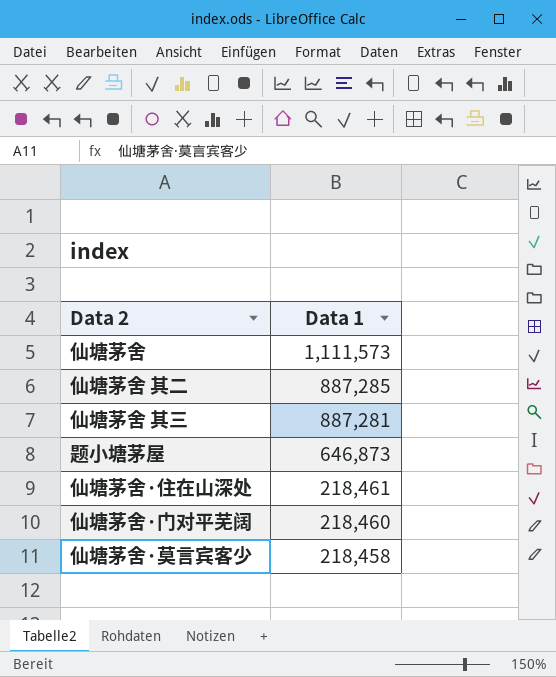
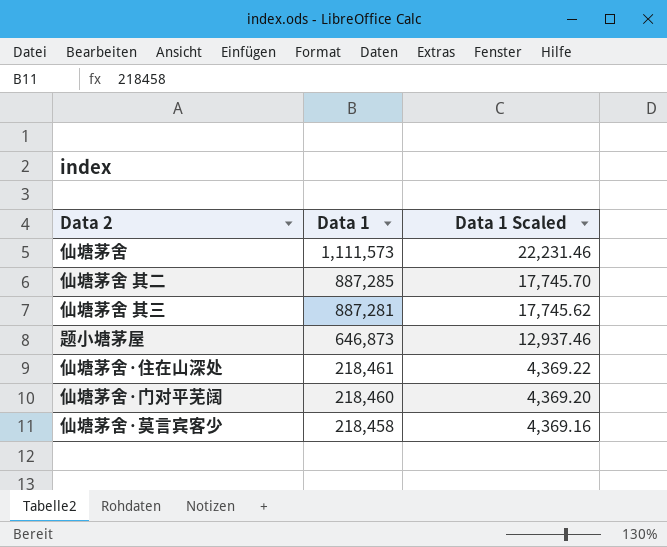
column Data 1 Scaled | formula: none -> [Data 1] * 0.02

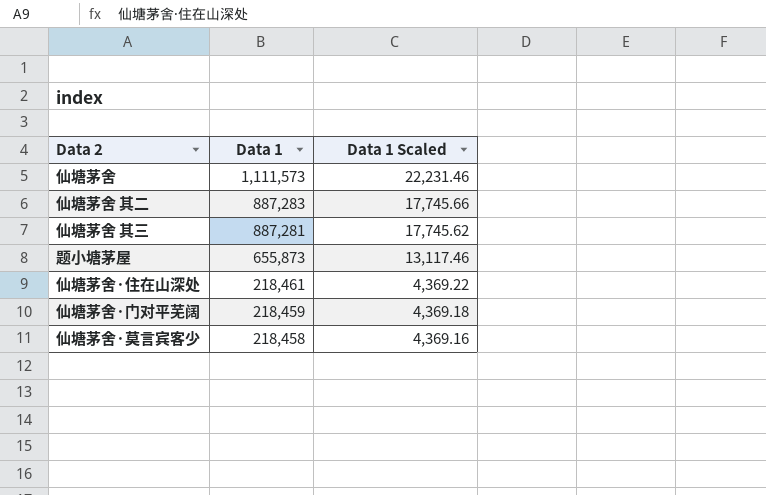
仙塘茅舍 其二 | Data 1: 887,285 -> 887,283
仙塘茅舍 其二 | Data 1 Scaled: 17,745.70 -> 17,745.66
题小塘茅屋 | Data 1: 646,873 -> 655,873
题小塘茅屋 | Data 1 Scaled: 12,937.46 -> 13,117.46
仙塘茅舍·门对平芜阔 | Data 1: 218,460 -> 218,459
仙塘茅舍·门对平芜阔 | Data 1 Scaled: 4,369.20 -> 4,369.18

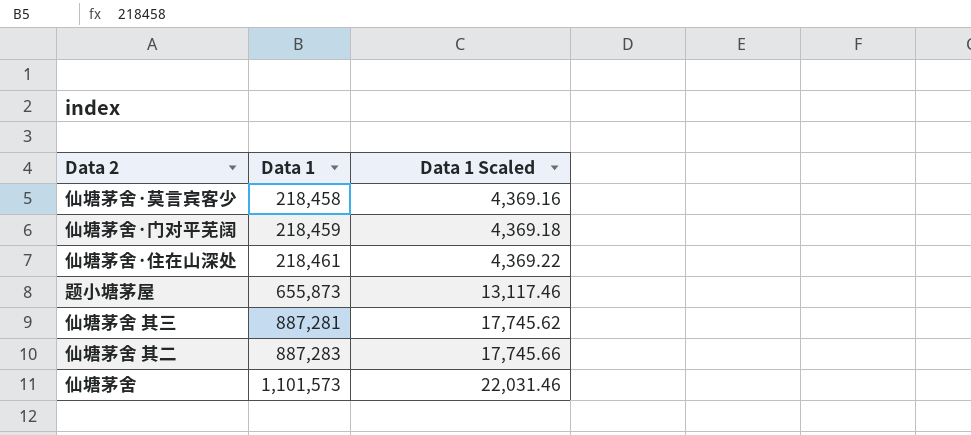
row order: Data 1 descending -> Data 1 ascending
仙塘茅舍 | Data 1: 1,111,573 -> 1,101,573
仙塘茅舍 | Data 1 Scaled: 22,231.46 -> 22,031.46

